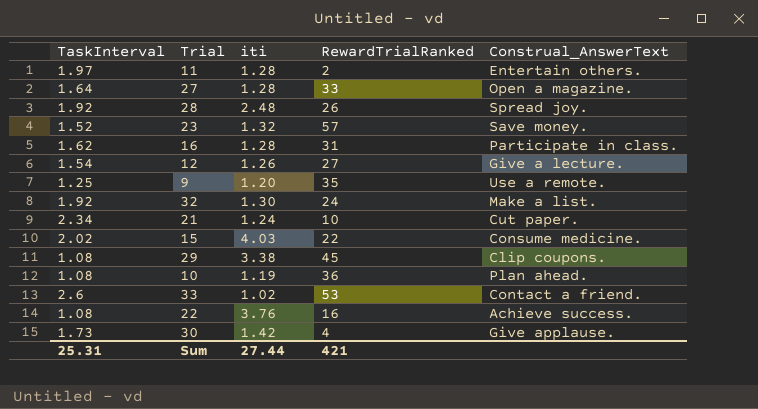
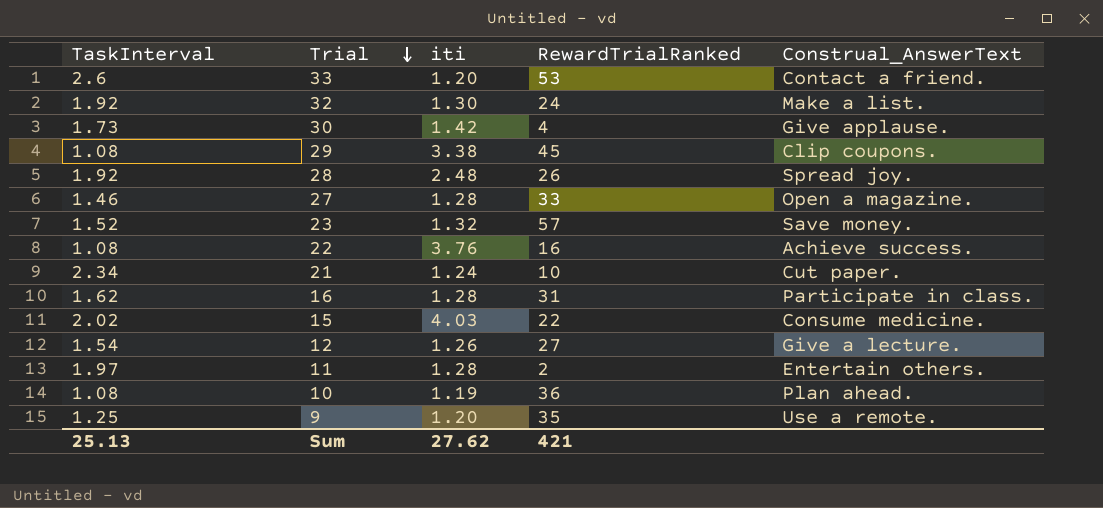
row order: none -> Trial descending
33 | iti: 1.02 -> 1.20
27 | TaskInterval: 1.64 -> 1.46
Sum | TaskInterval: 25.31 -> 25.13
Sum | iti: 27.44 -> 27.62

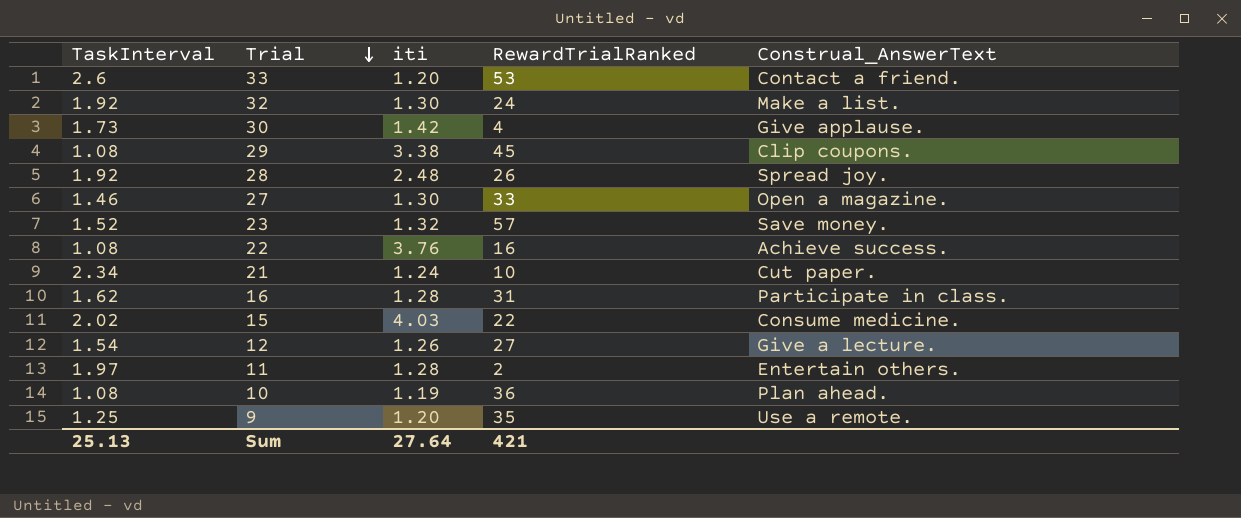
27 | iti: 1.28 -> 1.30
Sum | iti: 27.62 -> 27.64

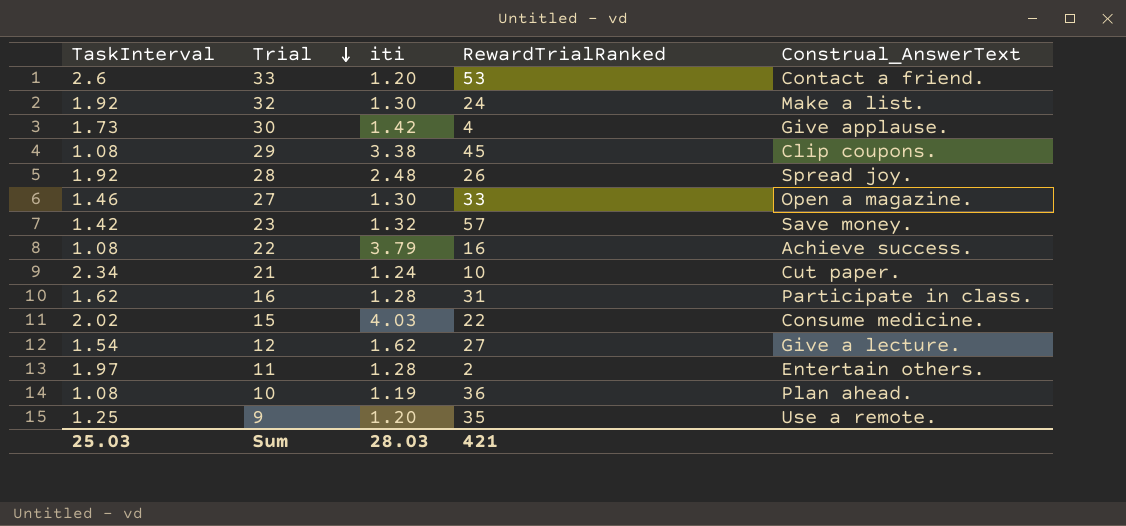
23 | TaskInterval: 1.52 -> 1.42
22 | iti: 3.76 -> 3.79
12 | iti: 1.26 -> 1.62
Sum | TaskInterval: 25.13 -> 25.03
Sum | iti: 27.64 -> 28.03

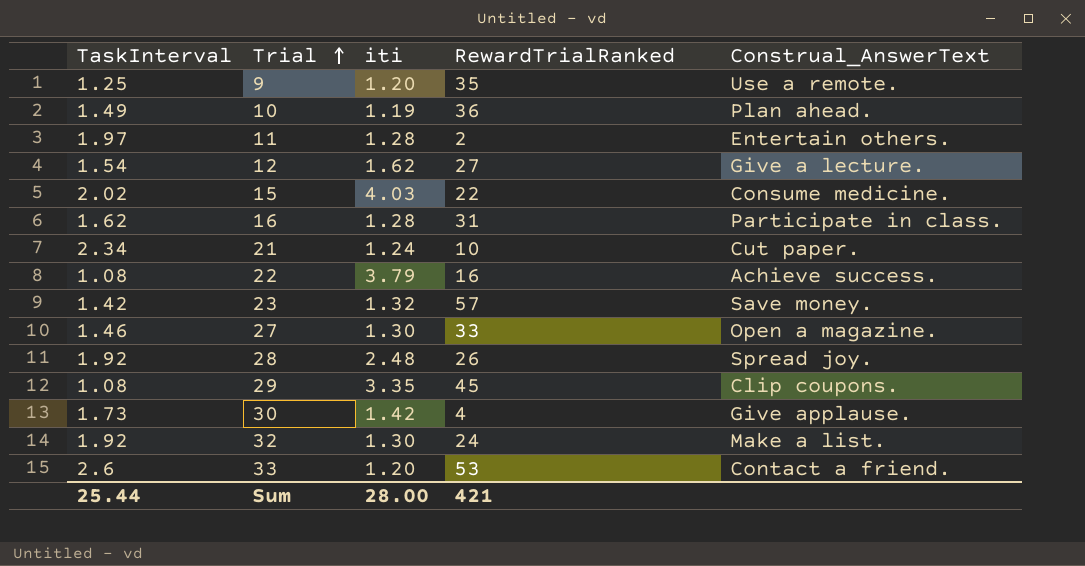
row order: Trial descending -> Trial ascending
10 | TaskInterval: 1.08 -> 1.49
29 | iti: 3.38 -> 3.35
Sum | TaskInterval: 25.03 -> 25.44
Sum | iti: 28.03 -> 28.00

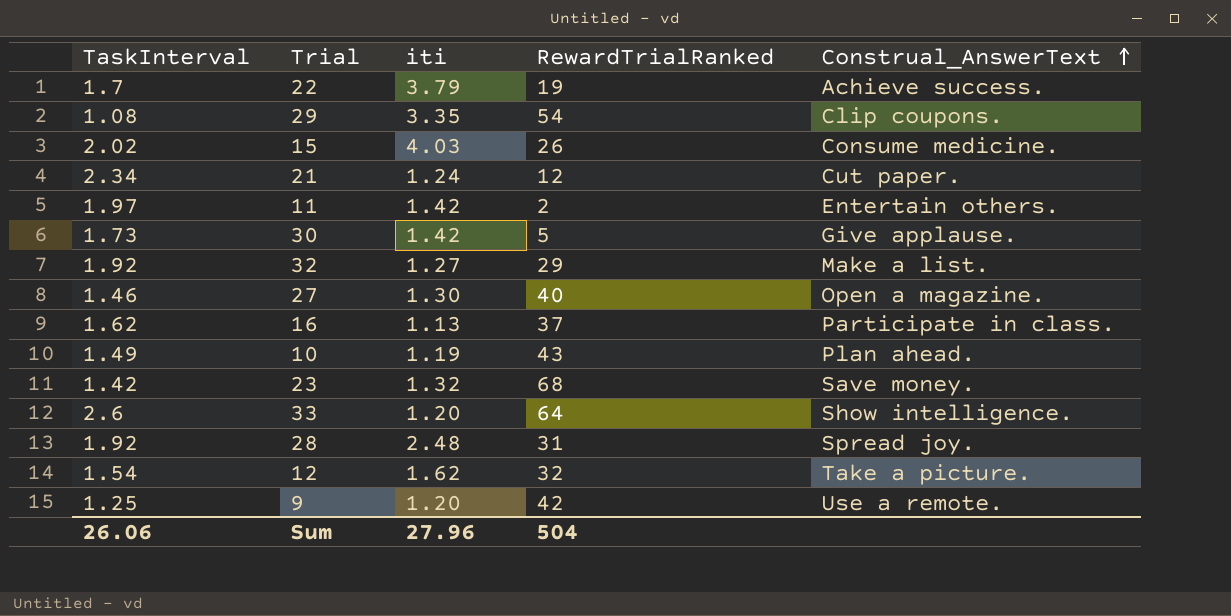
row order: Trial ascending -> Construal_AnswerText ascending
22 | TaskInterval: 1.08 -> 1.7
22 | RewardTrialRanked: 16 -> 19
29 | RewardTrialRanked: 45 -> 54
15 | RewardTrialRanked: 22 -> 26
21 | RewardTrialRanked: 10 -> 12
11 | iti: 1.28 -> 1.42
30 | RewardTrialRanked: 4 -> 5
32 | iti: 1.30 -> 1.27
32 | RewardTrialRanked: 24 -> 29
27 | RewardTrialRanked: 33 -> 40
16 | iti: 1.28 -> 1.13
16 | RewardTrialRanked: 31 -> 37
10 | RewardTrialRanked: 36 -> 43
23 | RewardTrialRanked: 57 -> 68
33 | RewardTrialRanked: 53 -> 64
33 | Construal_AnswerText: Contact a friend. -> Show intelligence.
28 | RewardTrialRanked: 26 -> 31
12 | RewardTrialRanked: 27 -> 32
12 | Construal_AnswerText: Give a lecture. -> Take a picture.
9 | RewardTrialRanked: 35 -> 42
Sum | TaskInterval: 25.44 -> 26.06
Sum | iti: 28.00 -> 27.96
Sum | RewardTrialRanked: 421 -> 504

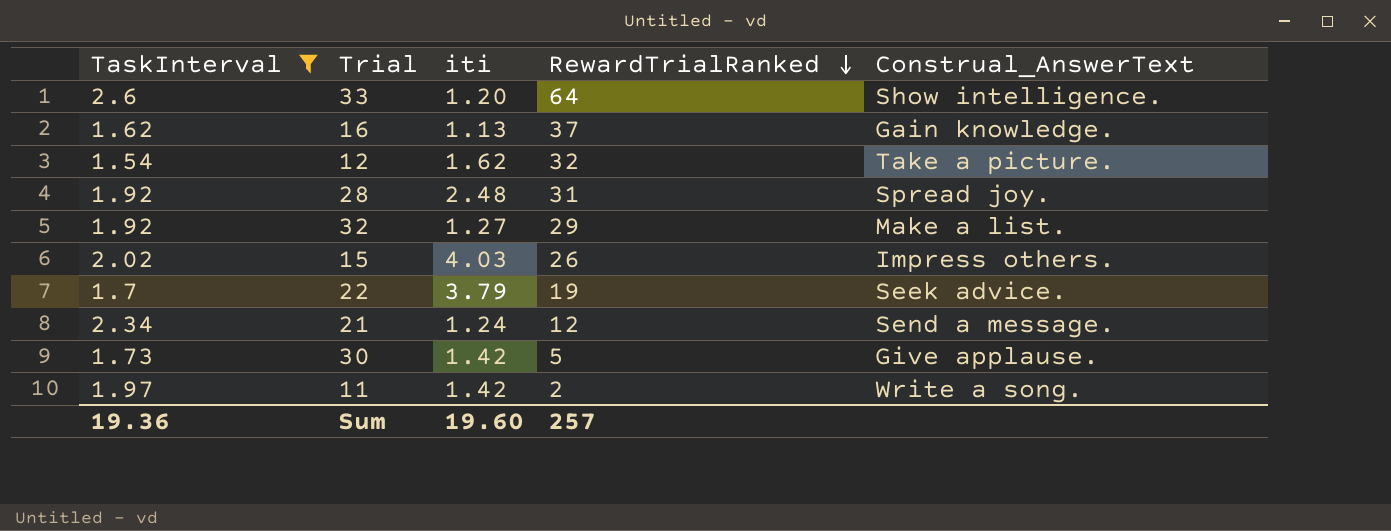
filter: none -> TaskInterval >= 1.54
row order: Construal_AnswerText ascending -> RewardTrialRanked descending
16 | Construal_AnswerText: Participate in class. -> Gain knowledge.
15 | Construal_AnswerText: Consume medicine. -> Impress others.
22 | Construal_AnswerText: Achieve success. -> Seek advice.
21 | Construal_AnswerText: Cut paper. -> Send a message.
11 | Construal_AnswerText: Entertain others. -> Write a song.
Sum | TaskInterval: 26.06 -> 19.36
Sum | iti: 27.96 -> 19.60
Sum | RewardTrialRanked: 504 -> 257

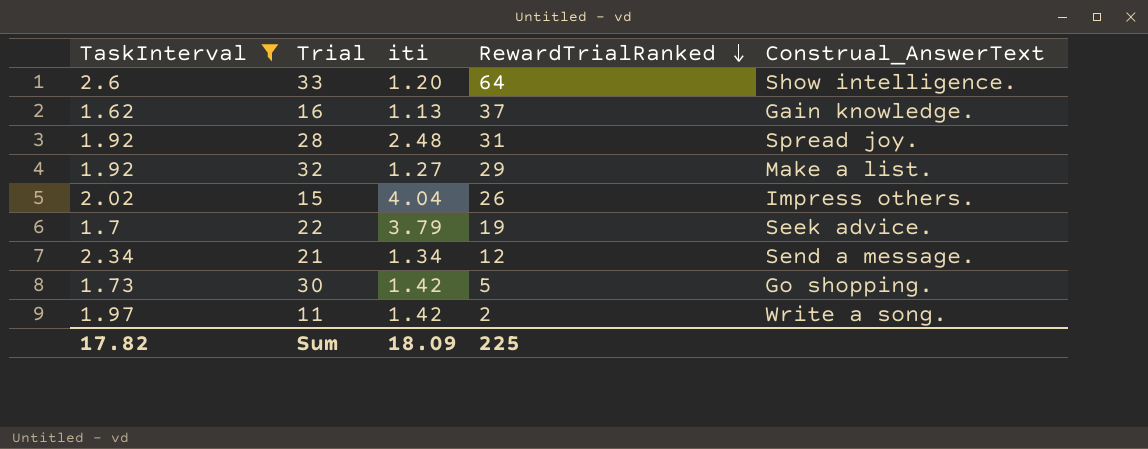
row 12: 1.54 | 1.62 | 32 | Take a picture. -> none
15 | iti: 4.03 -> 4.04
21 | iti: 1.24 -> 1.34
30 | Construal_AnswerText: Give applause. -> Go shopping.
Sum | TaskInterval: 19.36 -> 17.82
Sum | iti: 19.60 -> 18.09
Sum | RewardTrialRanked: 257 -> 225

